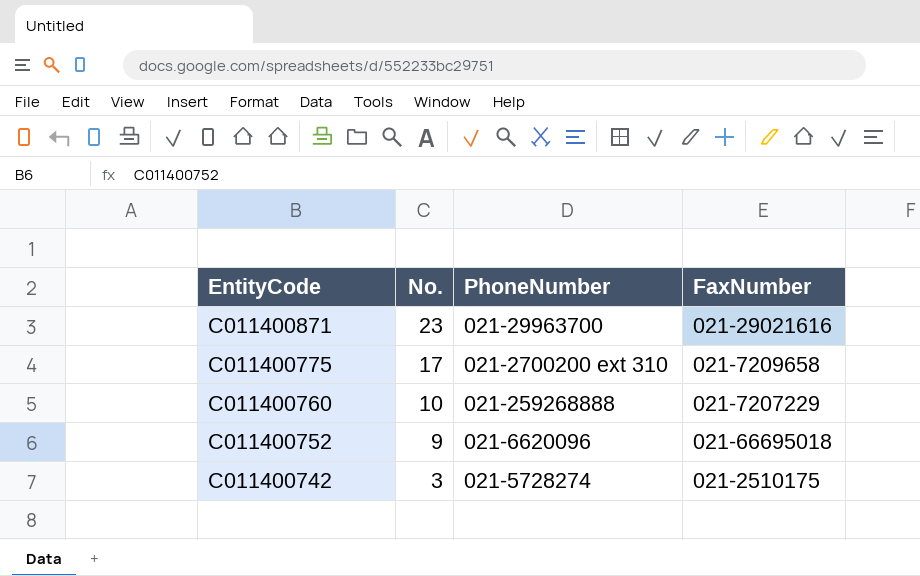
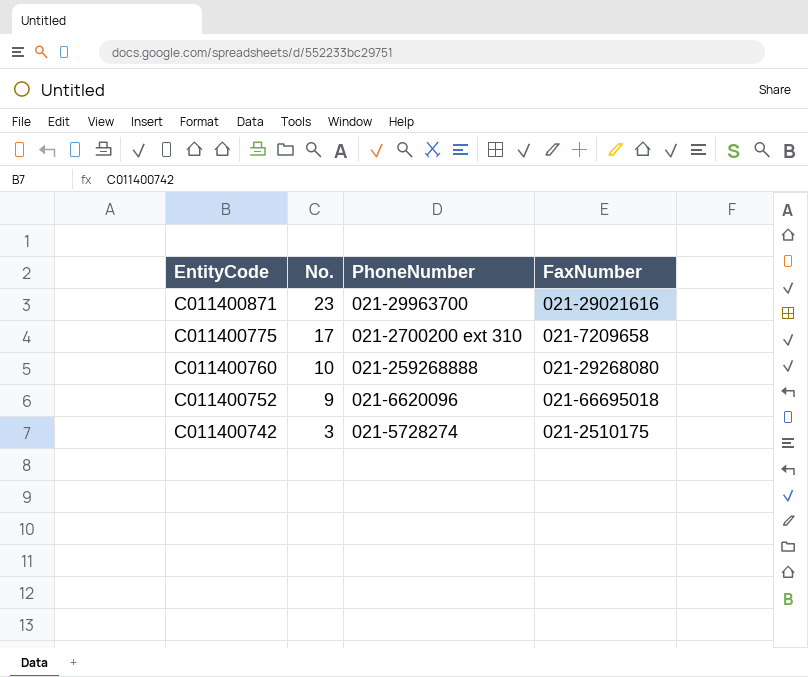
C011400760 | FaxNumber: 021-7207229 -> 021-29268080

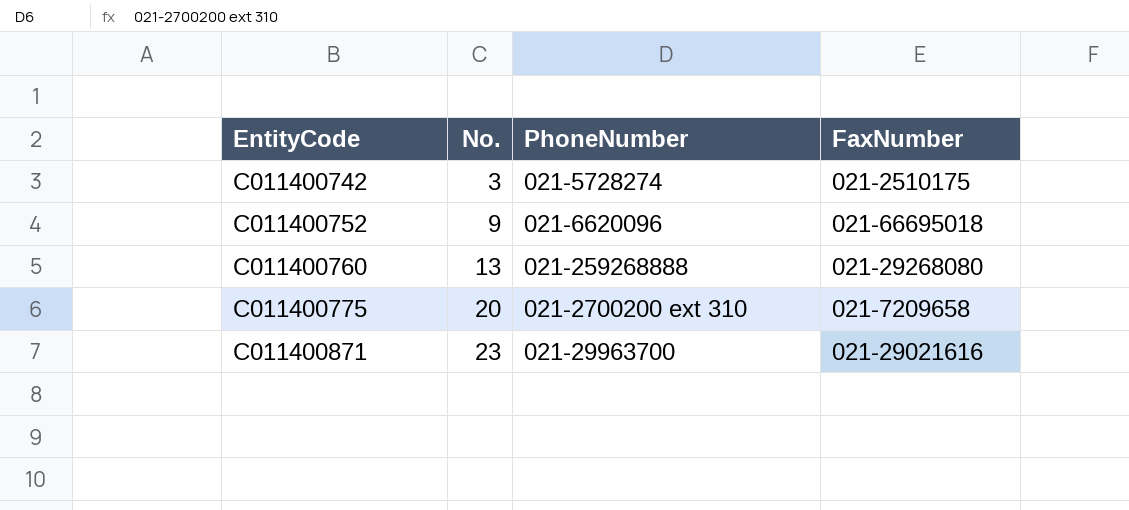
row order: EntityCode descending -> EntityCode ascending
C011400760 | No.: 10 -> 13
C011400775 | No.: 17 -> 20

